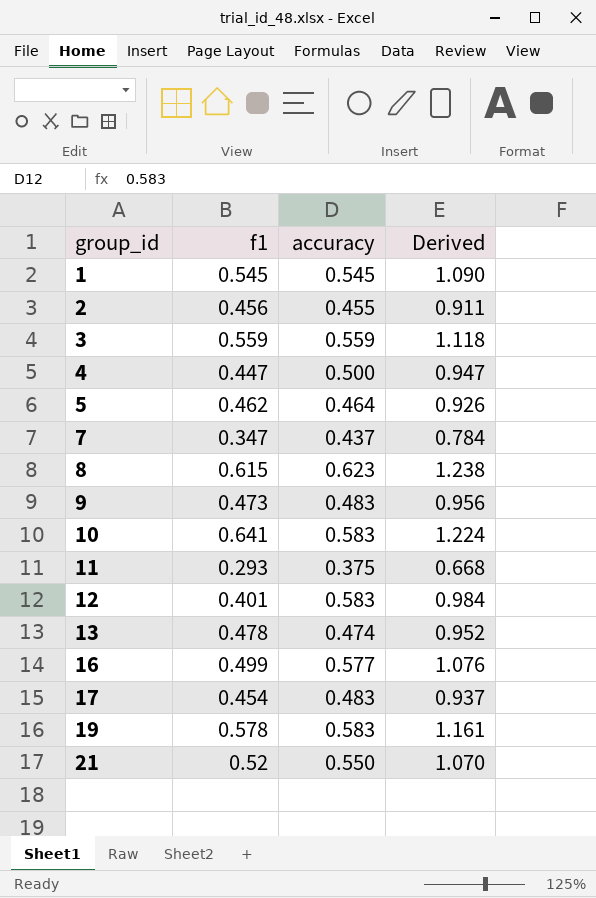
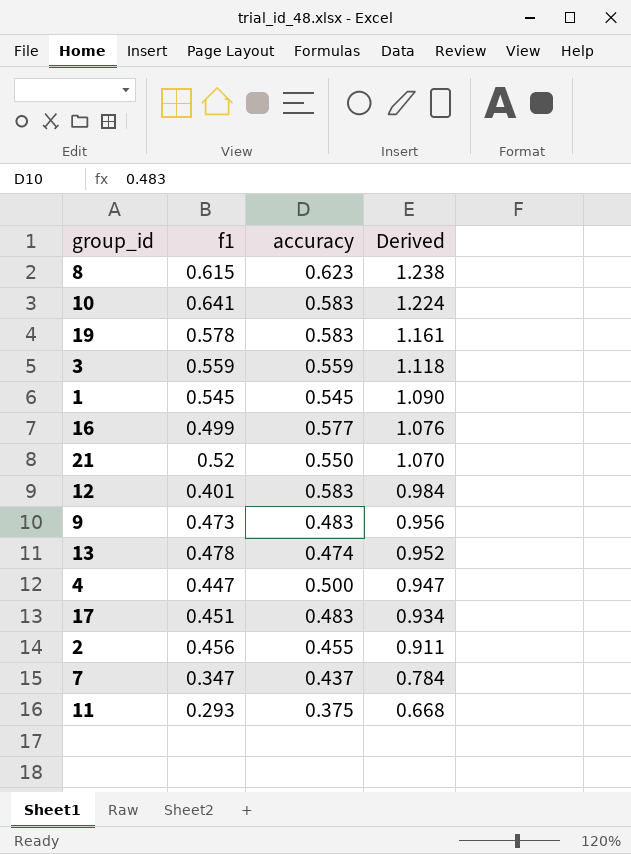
row order: group_id ascending -> Derived descending
row 5: 0.462 | 0.464 | 0.926 -> none
17 | f1: 0.454 -> 0.451
17 | Derived: 0.937 -> 0.934

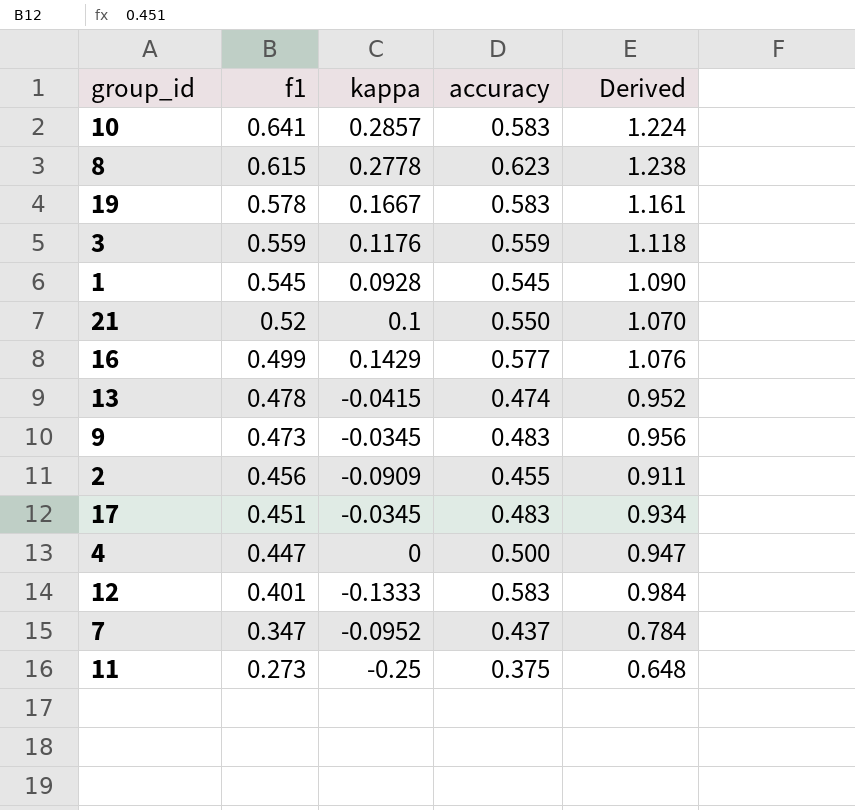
row order: Derived descending -> f1 descending
column kappa | position: none -> 3
11 | f1: 0.293 -> 0.273
11 | Derived: 0.668 -> 0.648

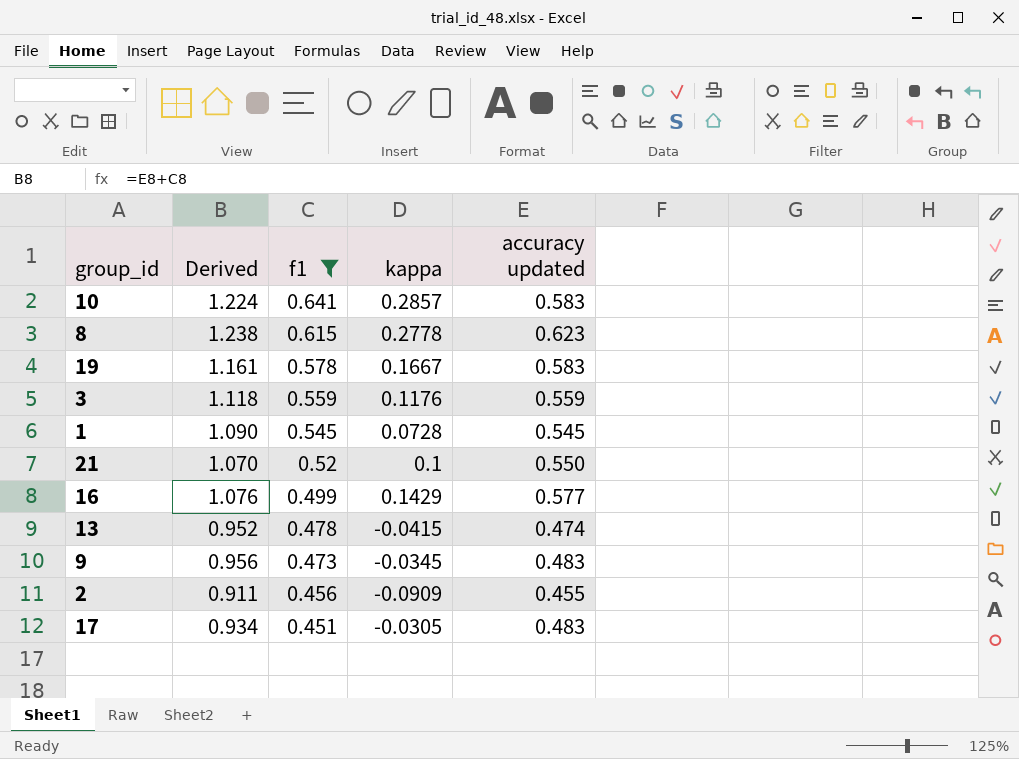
filter: none -> f1 >= 0.451
column Derived | position: 5 -> 2
column name: accuracy -> accuracy updated
1 | kappa: 0.0928 -> 0.0728
17 | kappa: -0.0345 -> -0.0305

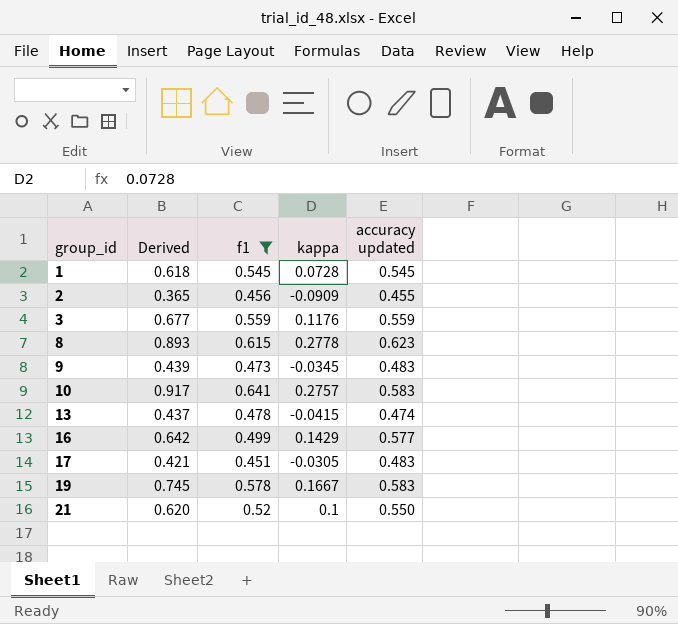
row order: f1 descending -> group_id ascending
column Derived | formula: [f1] + [accuracy updated] -> [f1] + [kappa]
10 | kappa: 0.2857 -> 0.2757

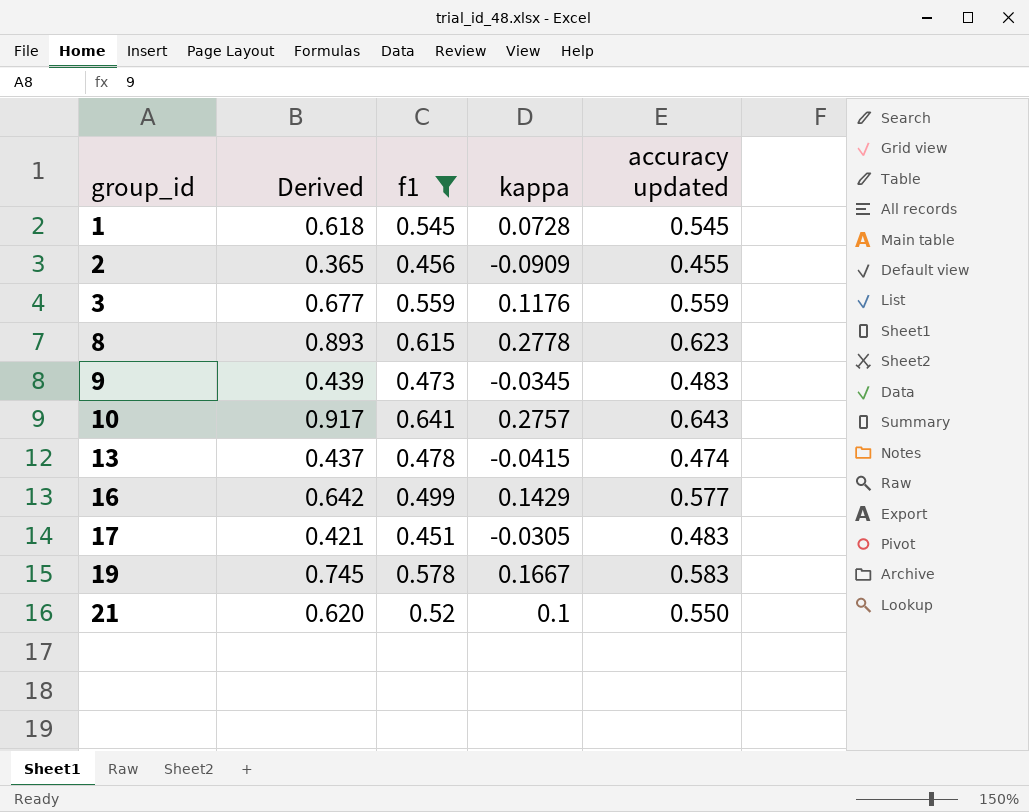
10 | accuracy updated: 0.583 -> 0.643

